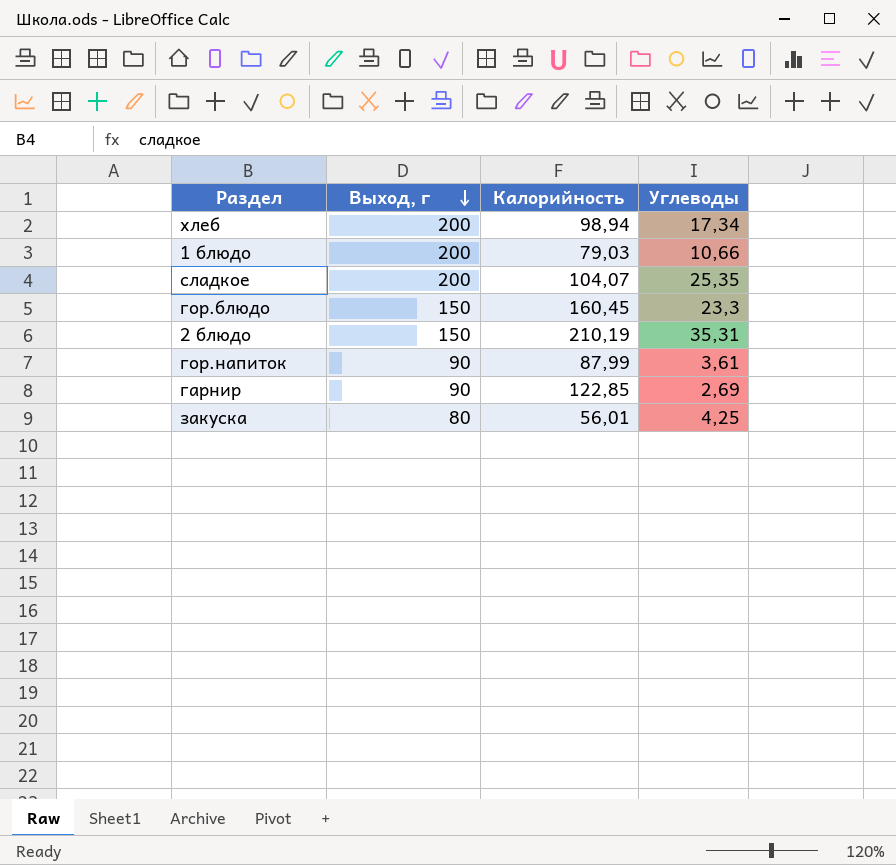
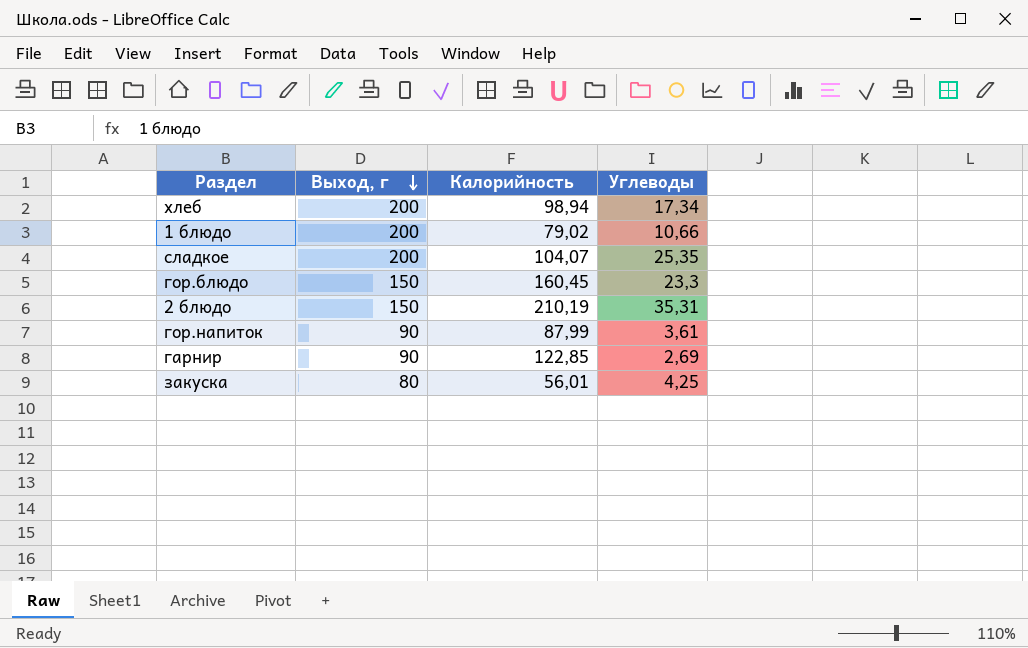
1 блюдо | Калорийность: 79,03 -> 79,02

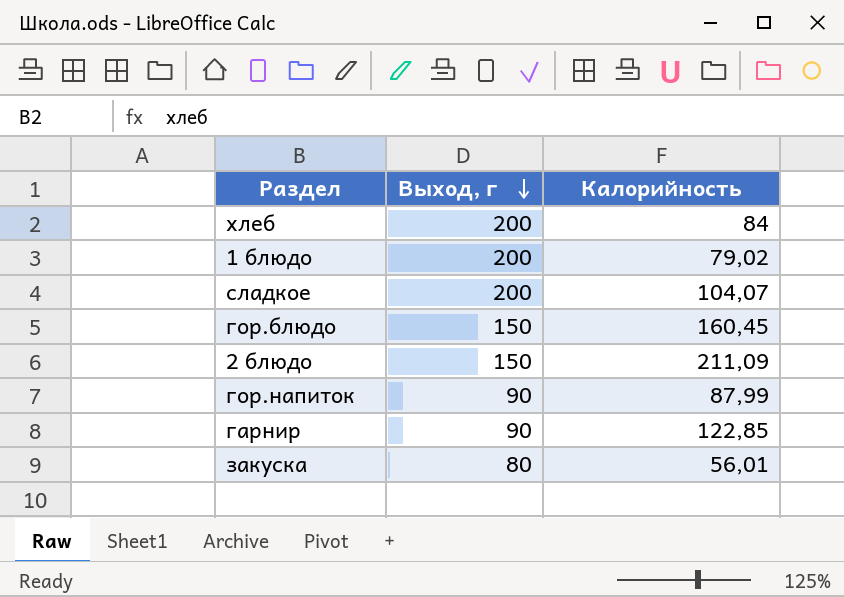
column Углеводы | position: 4 -> none
хлеб | Калорийность: 98,94 -> 84
2 блюдо | Калорийность: 210,19 -> 211,09

